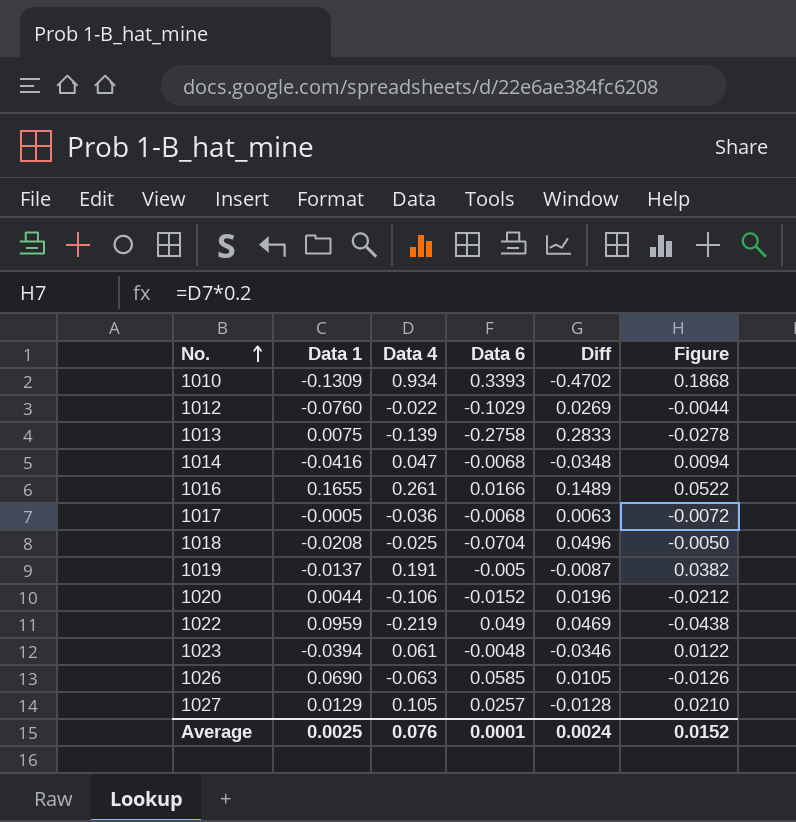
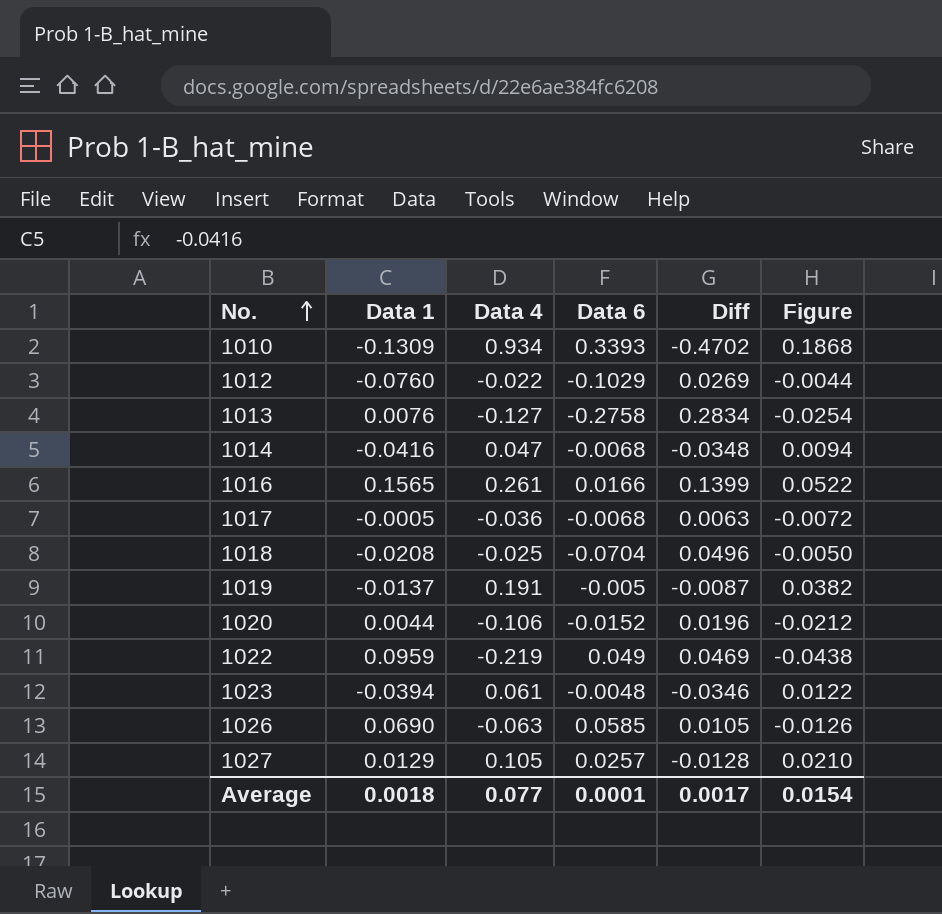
1013 | Data 1: 0.0075 -> 0.0076
1013 | Data 4: -0.139 -> -0.127
1013 | Diff: 0.2833 -> 0.2834
1013 | Figure: -0.0278 -> -0.0254
1016 | Data 1: 0.1655 -> 0.1565
1016 | Diff: 0.1489 -> 0.1399
Average | Data 1: 0.0025 -> 0.0018
Average | Data 4: 0.076 -> 0.077
Average | Diff: 0.0024 -> 0.0017
Average | Figure: 0.0152 -> 0.0154

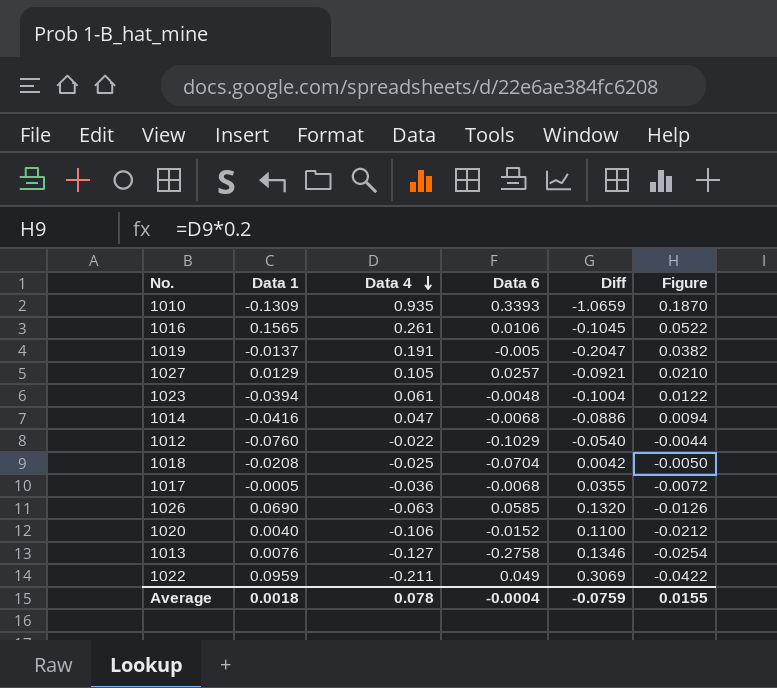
row order: No. ascending -> Data 4 descending
column Diff | formula: [Data 1] - [Data 6] -> [Data 1] - [Data 4]
1010 | Data 4: 0.934 -> 0.935
1010 | Figure: 0.1868 -> 0.1870
1016 | Data 6: 0.0166 -> 0.0106
1020 | Data 1: 0.0044 -> 0.0040
1022 | Data 4: -0.219 -> -0.211
1022 | Figure: -0.0438 -> -0.0422
Average | Data 4: 0.077 -> 0.078
Average | Data 6: 0.0001 -> -0.0004
Average | Diff: 0.0017 -> -0.0759
Average | Figure: 0.0154 -> 0.0155

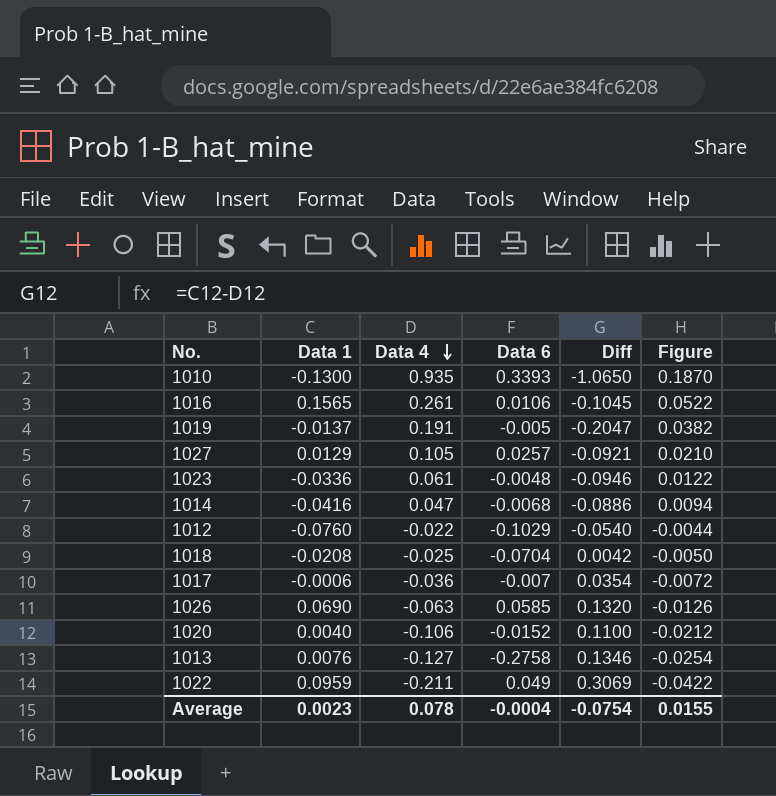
1010 | Data 1: -0.1309 -> -0.1300
1010 | Diff: -1.0659 -> -1.0650
1023 | Data 1: -0.0394 -> -0.0336
1023 | Diff: -0.1004 -> -0.0946
1017 | Data 1: -0.0005 -> -0.0006
1017 | Data 6: -0.0068 -> -0.007
1017 | Diff: 0.0355 -> 0.0354
Average | Data 1: 0.0018 -> 0.0023
Average | Diff: -0.0759 -> -0.0754

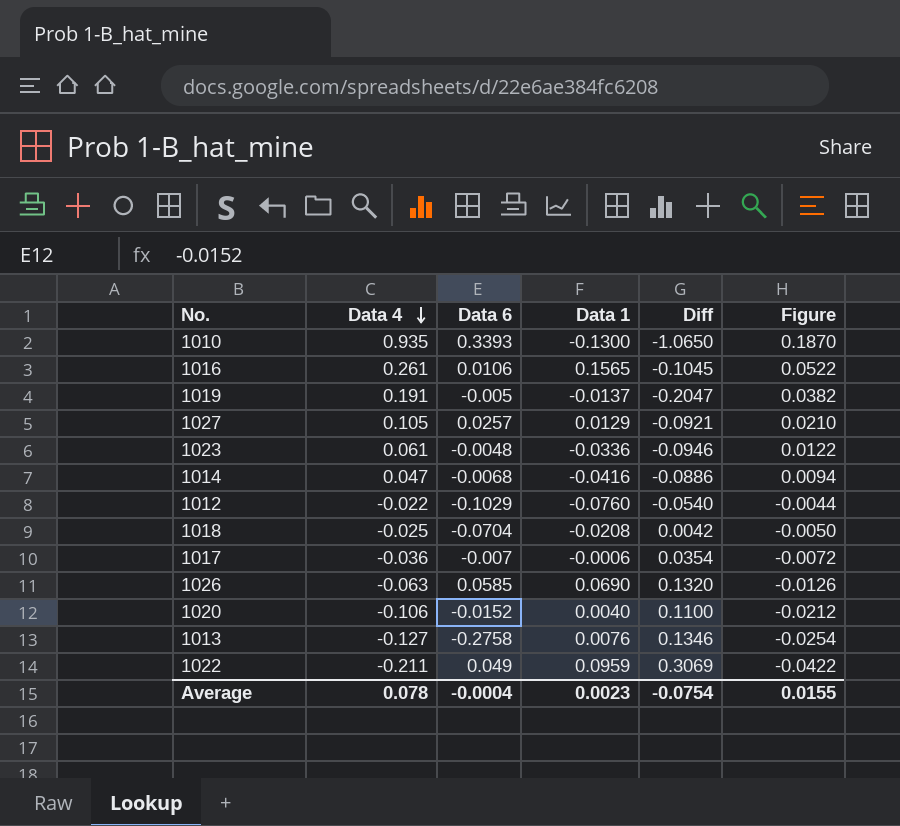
column Data 1 | position: 2 -> 4

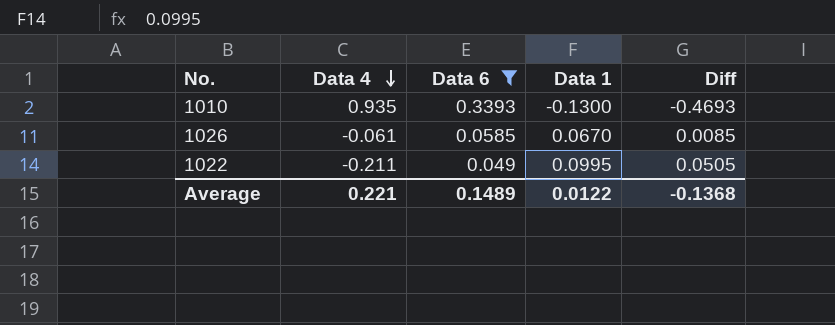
filter: none -> Data 6 >= 0.049
column Figure | formula: [Data 4] * 0.2 -> none
column Diff | formula: [Data 1] - [Data 4] -> [Data 1] - [Data 6]
1026 | Data 4: -0.063 -> -0.061
1026 | Data 1: 0.0690 -> 0.0670
1022 | Data 1: 0.0959 -> 0.0995
Average | Data 4: 0.078 -> 0.221
Average | Data 6: -0.0004 -> 0.1489
Average | Data 1: 0.0023 -> 0.0122
Average | Diff: -0.0754 -> -0.1368

